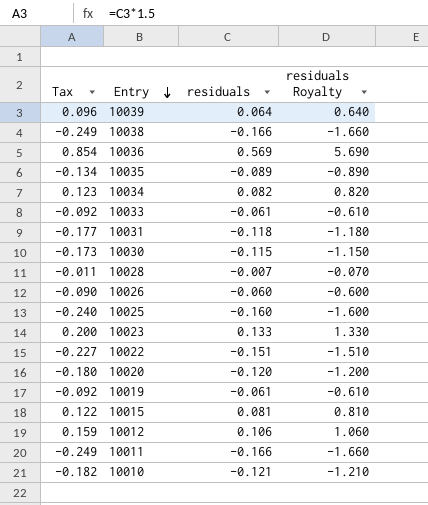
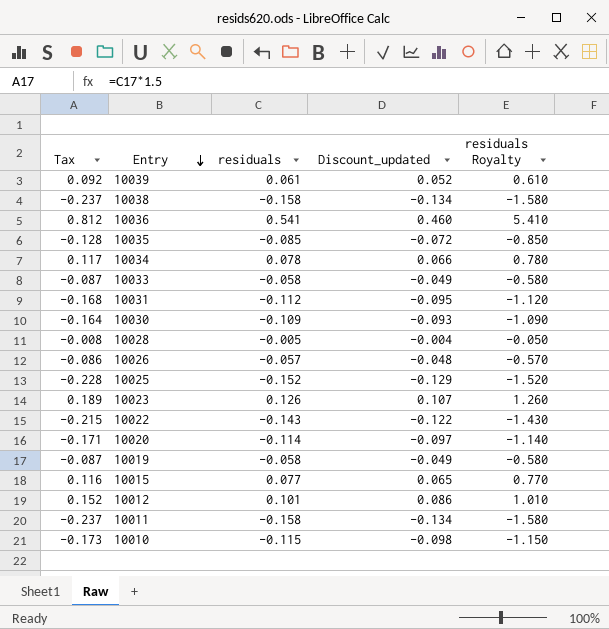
column Discount_updated | formula: none -> [residuals] * 0.85
10039 | Tax: 0.096 -> 0.092
10039 | residuals: 0.064 -> 0.061
10039 | residuals Royalty: 0.640 -> 0.610
10038 | Tax: -0.249 -> -0.237
10038 | residuals: -0.166 -> -0.158
10038 | residuals Royalty: -1.660 -> -1.580
10036 | Tax: 0.854 -> 0.812
10036 | residuals: 0.569 -> 0.541
10036 | residuals Royalty: 5.690 -> 5.410
10035 | Tax: -0.134 -> -0.128
10035 | residuals: -0.089 -> -0.085
10035 | residuals Royalty: -0.890 -> -0.850
10034 | Tax: 0.123 -> 0.117
10034 | residuals: 0.082 -> 0.078
10034 | residuals Royalty: 0.820 -> 0.780
10033 | Tax: -0.092 -> -0.087
10033 | residuals: -0.061 -> -0.058
10033 | residuals Royalty: -0.610 -> -0.580
10031 | Tax: -0.177 -> -0.168
10031 | residuals: -0.118 -> -0.112
10031 | residuals Royalty: -1.180 -> -1.120
10030 | Tax: -0.173 -> -0.164
10030 | residuals: -0.115 -> -0.109
10030 | residuals Royalty: -1.150 -> -1.090
10028 | Tax: -0.011 -> -0.008
10028 | residuals: -0.007 -> -0.005
10028 | residuals Royalty: -0.070 -> -0.050
10026 | Tax: -0.090 -> -0.086
10026 | residuals: -0.060 -> -0.057
10026 | residuals Royalty: -0.600 -> -0.570
10025 | Tax: -0.240 -> -0.228
10025 | residuals: -0.160 -> -0.152
10025 | residuals Royalty: -1.600 -> -1.520
10023 | Tax: 0.200 -> 0.189
10023 | residuals: 0.133 -> 0.126
10023 | residuals Royalty: 1.330 -> 1.260
10022 | Tax: -0.227 -> -0.215
10022 | residuals: -0.151 -> -0.143
10022 | residuals Royalty: -1.510 -> -1.430
10020 | Tax: -0.180 -> -0.171
10020 | residuals: -0.120 -> -0.114
10020 | residuals Royalty: -1.200 -> -1.140
10019 | Tax: -0.092 -> -0.087
10019 | residuals: -0.061 -> -0.058
10019 | residuals Royalty: -0.610 -> -0.580
10015 | Tax: 0.122 -> 0.116
10015 | residuals: 0.081 -> 0.077
10015 | residuals Royalty: 0.810 -> 0.770
10012 | Tax: 0.159 -> 0.152
10012 | residuals: 0.106 -> 0.101
10012 | residuals Royalty: 1.060 -> 1.010
10011 | Tax: -0.249 -> -0.237
10011 | residuals: -0.166 -> -0.158
10011 | residuals Royalty: -1.660 -> -1.580
10010 | Tax: -0.182 -> -0.173
10010 | residuals: -0.121 -> -0.115
10010 | residuals Royalty: -1.210 -> -1.150

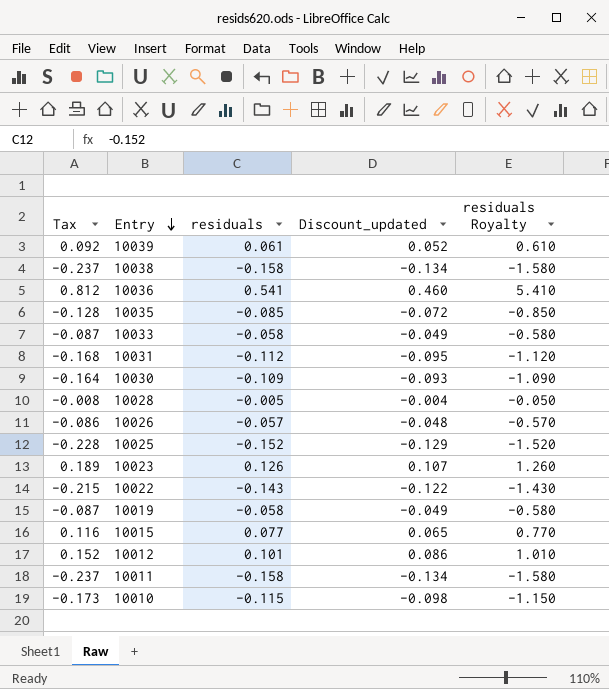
row 10034: 0.117 | 0.078 | 0.066 | 0.780 -> none
row 10020: -0.171 | -0.114 | -0.097 | -1.140 -> none

